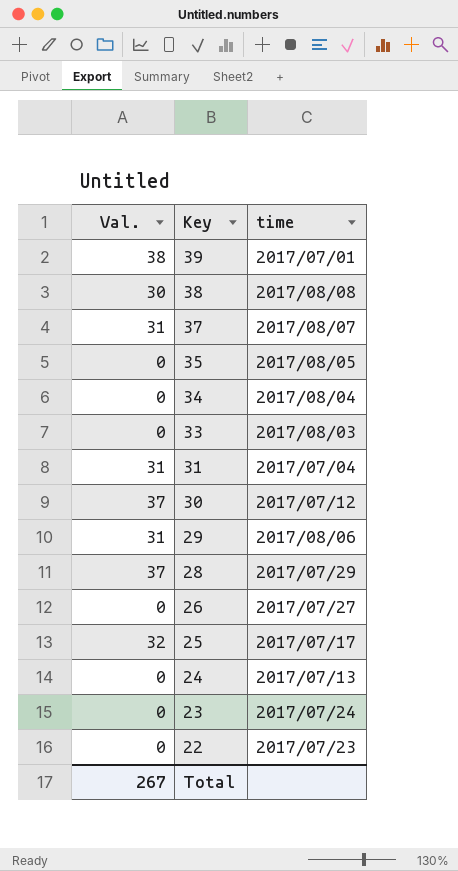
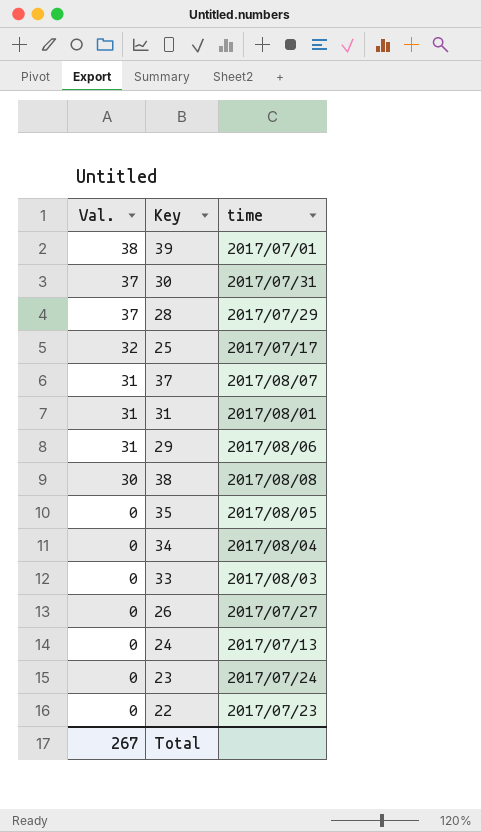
row order: Key descending -> Val. descending
30 | time: 2017/07/12 -> 2017/07/31
31 | time: 2017/07/04 -> 2017/08/01

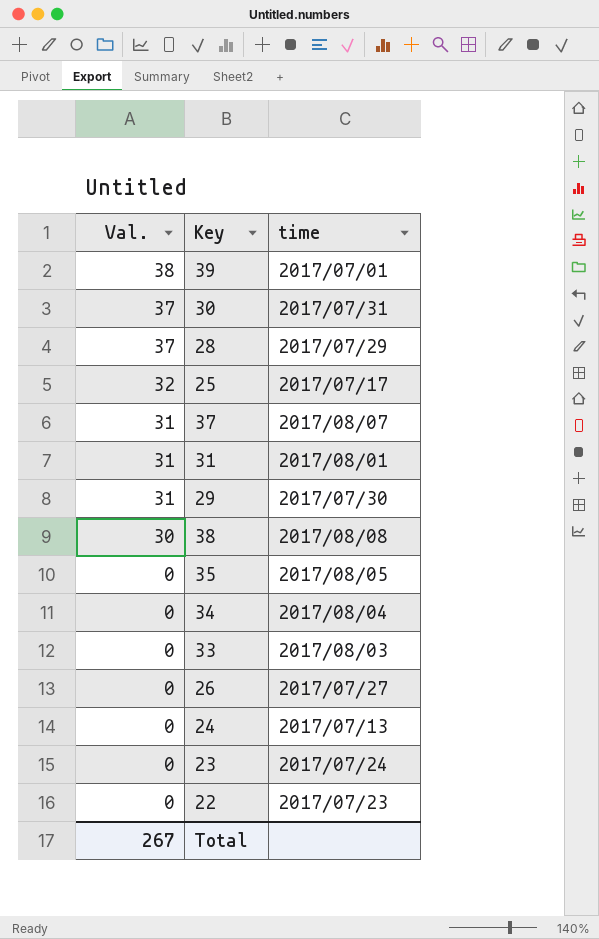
29 | time: 2017/08/06 -> 2017/07/30

